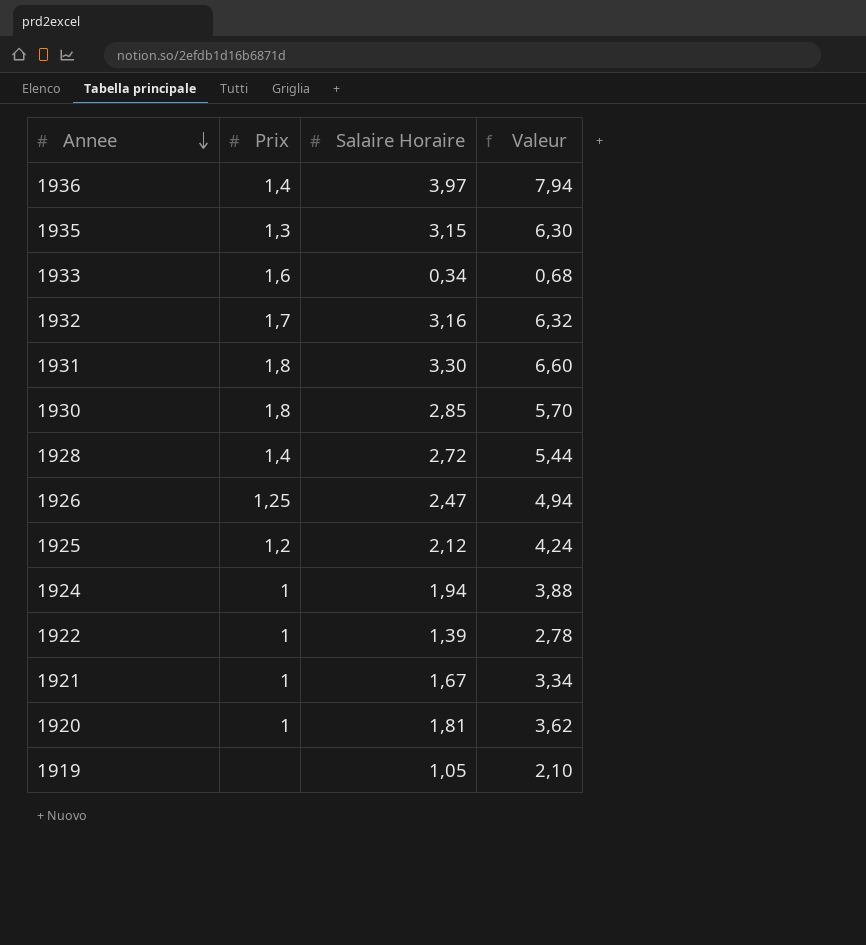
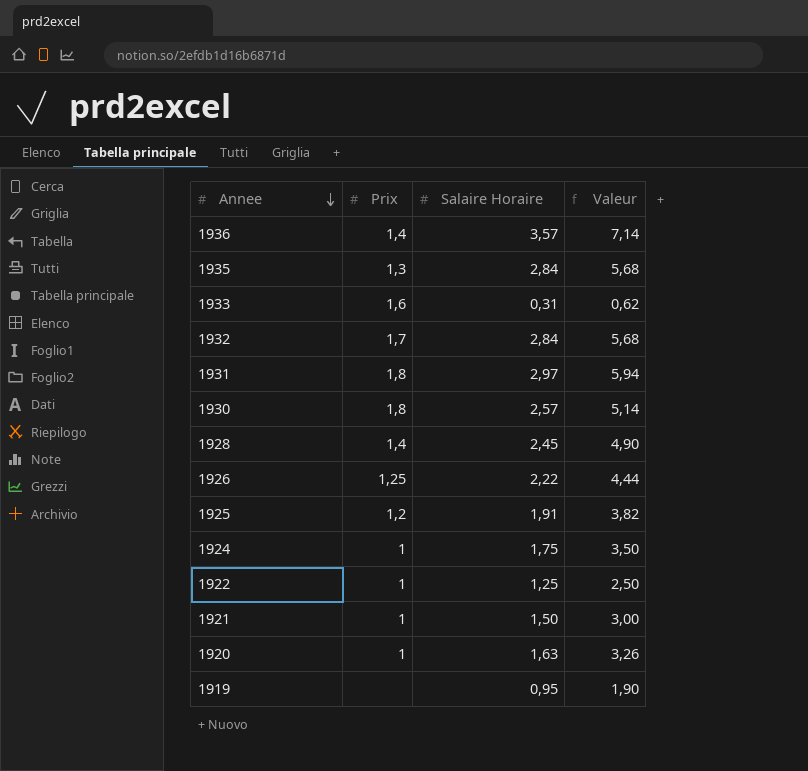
1936 | Salaire Horaire: 3,97 -> 3,57
1936 | Valeur: 7,94 -> 7,14
1935 | Salaire Horaire: 3,15 -> 2,84
1935 | Valeur: 6,30 -> 5,68
1933 | Salaire Horaire: 0,34 -> 0,31
1933 | Valeur: 0,68 -> 0,62
1932 | Salaire Horaire: 3,16 -> 2,84
1932 | Valeur: 6,32 -> 5,68
1931 | Salaire Horaire: 3,30 -> 2,97
1931 | Valeur: 6,60 -> 5,94
1930 | Salaire Horaire: 2,85 -> 2,57
1930 | Valeur: 5,70 -> 5,14
1928 | Salaire Horaire: 2,72 -> 2,45
1928 | Valeur: 5,44 -> 4,90
1926 | Salaire Horaire: 2,47 -> 2,22
1926 | Valeur: 4,94 -> 4,44
1925 | Salaire Horaire: 2,12 -> 1,91
1925 | Valeur: 4,24 -> 3,82
1924 | Salaire Horaire: 1,94 -> 1,75
1924 | Valeur: 3,88 -> 3,50
1922 | Salaire Horaire: 1,39 -> 1,25
1922 | Valeur: 2,78 -> 2,50
1921 | Salaire Horaire: 1,67 -> 1,50
1921 | Valeur: 3,34 -> 3,00
1920 | Salaire Horaire: 1,81 -> 1,63
1920 | Valeur: 3,62 -> 3,26
1919 | Salaire Horaire: 1,05 -> 0,95
1919 | Valeur: 2,10 -> 1,90

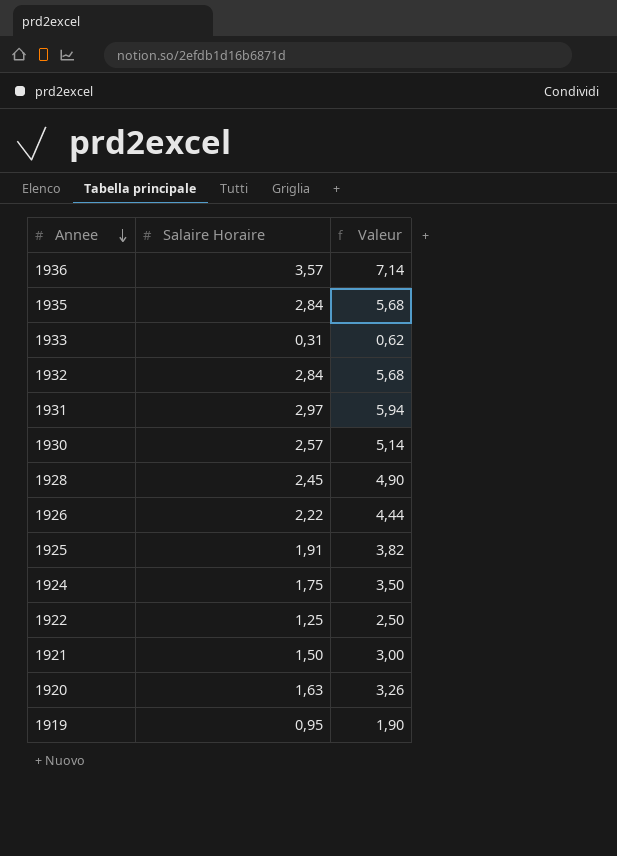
column Prix | position: 2 -> none

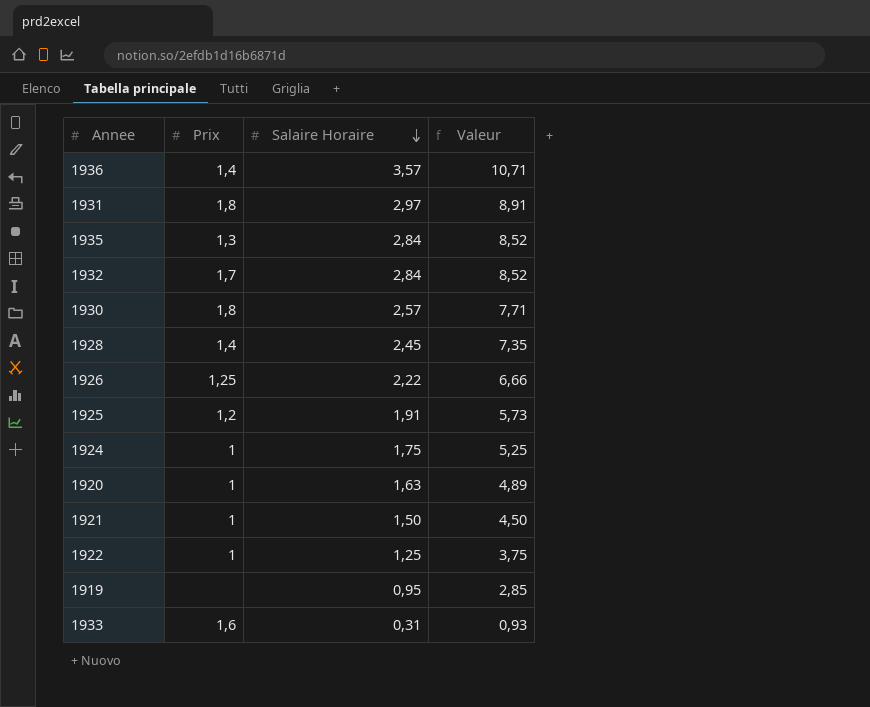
row order: Annee descending -> Salaire Horaire descending
column Prix | position: none -> 2
column Valeur | formula: [Salaire Horaire] * 2 -> [Salaire Horaire] * 3

